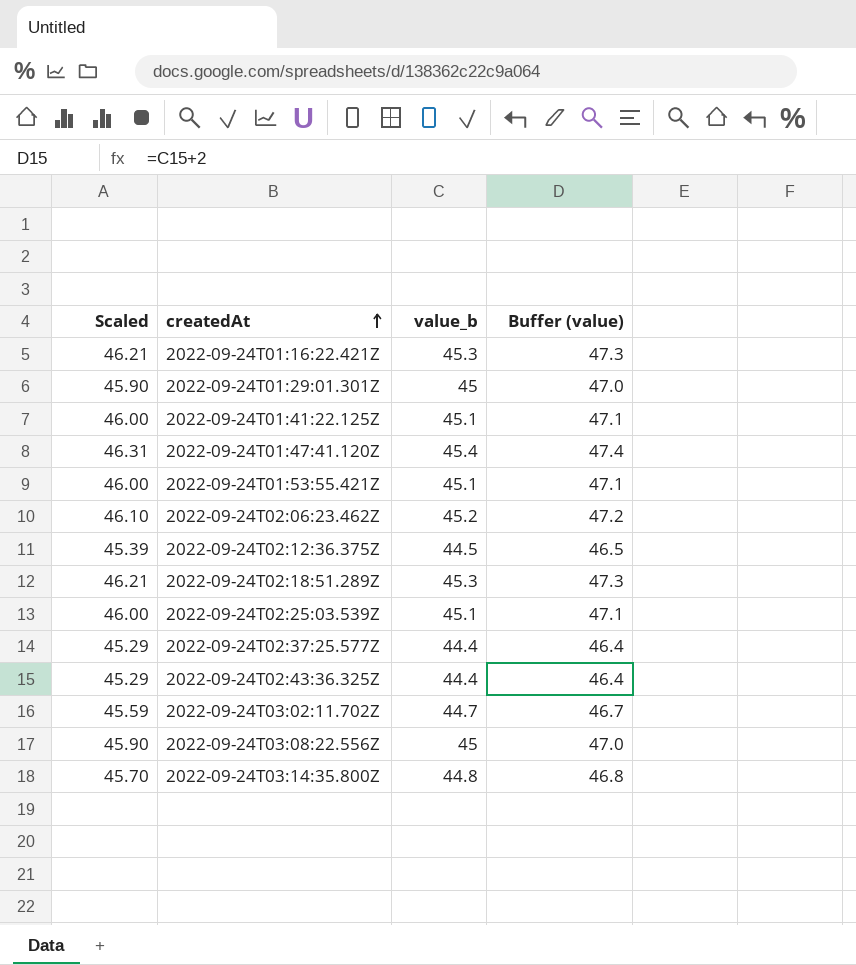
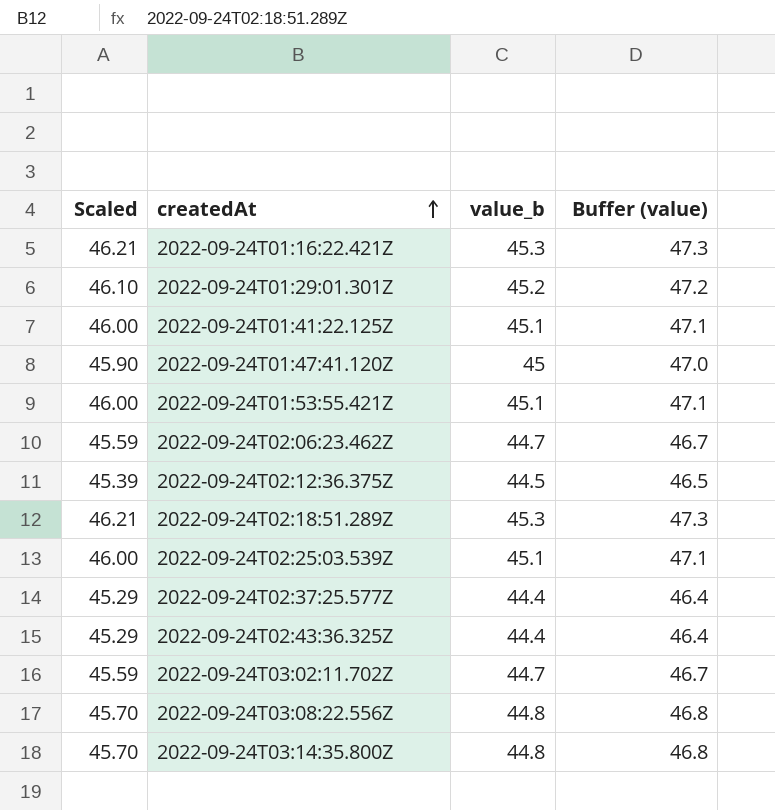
2022-09-24T01:29:01.301Z | Scaled: 45.90 -> 46.10
2022-09-24T01:29:01.301Z | value_b: 45 -> 45.2
2022-09-24T01:29:01.301Z | Buffer (value): 47.0 -> 47.2
2022-09-24T01:47:41.120Z | Scaled: 46.31 -> 45.90
2022-09-24T01:47:41.120Z | value_b: 45.4 -> 45
2022-09-24T01:47:41.120Z | Buffer (value): 47.4 -> 47.0
2022-09-24T02:06:23.462Z | Scaled: 46.10 -> 45.59
2022-09-24T02:06:23.462Z | value_b: 45.2 -> 44.7
2022-09-24T02:06:23.462Z | Buffer (value): 47.2 -> 46.7
2022-09-24T03:08:22.556Z | Scaled: 45.90 -> 45.70
2022-09-24T03:08:22.556Z | value_b: 45 -> 44.8
2022-09-24T03:08:22.556Z | Buffer (value): 47.0 -> 46.8

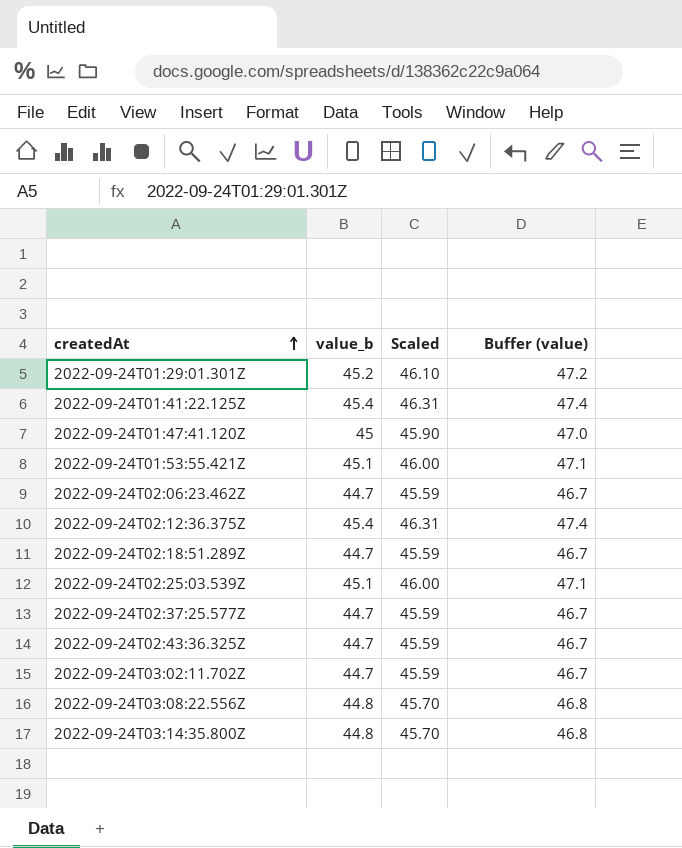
column Scaled | position: 1 -> 3
row 2022-09-24T01:16:22.421Z: 46.21 | 45.3 | 47.3 -> none
2022-09-24T01:41:22.125Z | value_b: 45.1 -> 45.4
2022-09-24T01:41:22.125Z | Scaled: 46.00 -> 46.31
2022-09-24T01:41:22.125Z | Buffer (value): 47.1 -> 47.4
2022-09-24T02:12:36.375Z | value_b: 44.5 -> 45.4
2022-09-24T02:12:36.375Z | Scaled: 45.39 -> 46.31
2022-09-24T02:12:36.375Z | Buffer (value): 46.5 -> 47.4
2022-09-24T02:18:51.289Z | value_b: 45.3 -> 44.7
2022-09-24T02:18:51.289Z | Scaled: 46.21 -> 45.59
2022-09-24T02:18:51.289Z | Buffer (value): 47.3 -> 46.7
2022-09-24T02:37:25.577Z | value_b: 44.4 -> 44.7
2022-09-24T02:37:25.577Z | Scaled: 45.29 -> 45.59
2022-09-24T02:37:25.577Z | Buffer (value): 46.4 -> 46.7
2022-09-24T02:43:36.325Z | value_b: 44.4 -> 44.7
2022-09-24T02:43:36.325Z | Scaled: 45.29 -> 45.59
2022-09-24T02:43:36.325Z | Buffer (value): 46.4 -> 46.7

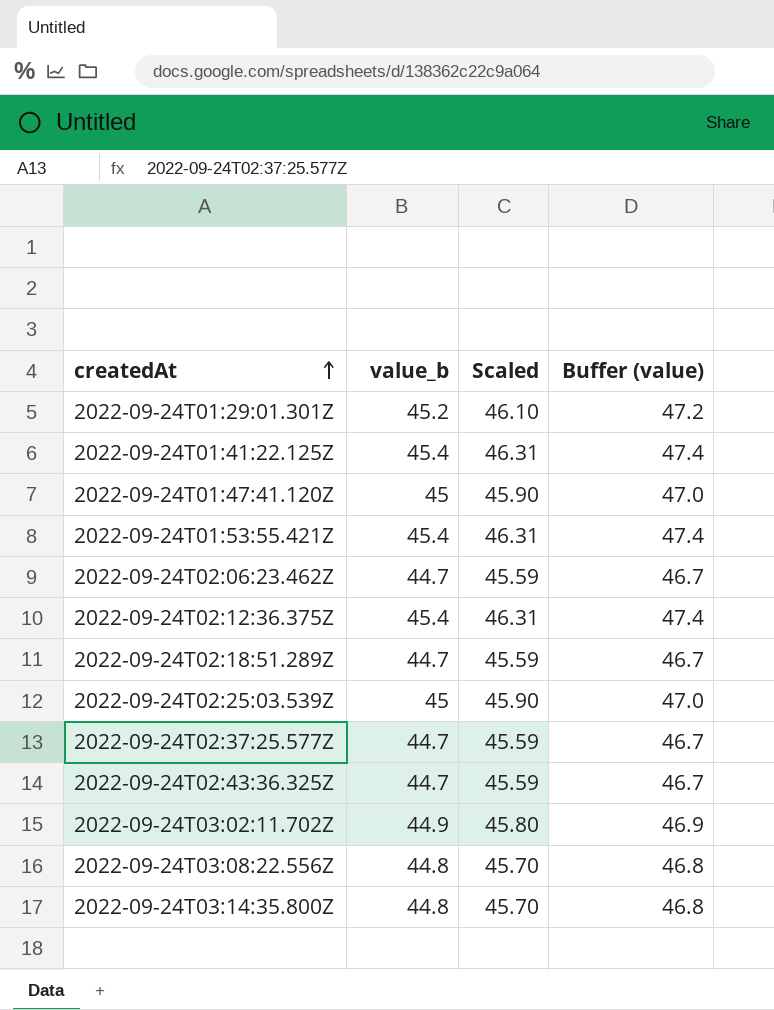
2022-09-24T01:53:55.421Z | value_b: 45.1 -> 45.4
2022-09-24T01:53:55.421Z | Scaled: 46.00 -> 46.31
2022-09-24T01:53:55.421Z | Buffer (value): 47.1 -> 47.4
2022-09-24T02:25:03.539Z | value_b: 45.1 -> 45
2022-09-24T02:25:03.539Z | Scaled: 46.00 -> 45.90
2022-09-24T02:25:03.539Z | Buffer (value): 47.1 -> 47.0
2022-09-24T03:02:11.702Z | value_b: 44.7 -> 44.9
2022-09-24T03:02:11.702Z | Scaled: 45.59 -> 45.80
2022-09-24T03:02:11.702Z | Buffer (value): 46.7 -> 46.9

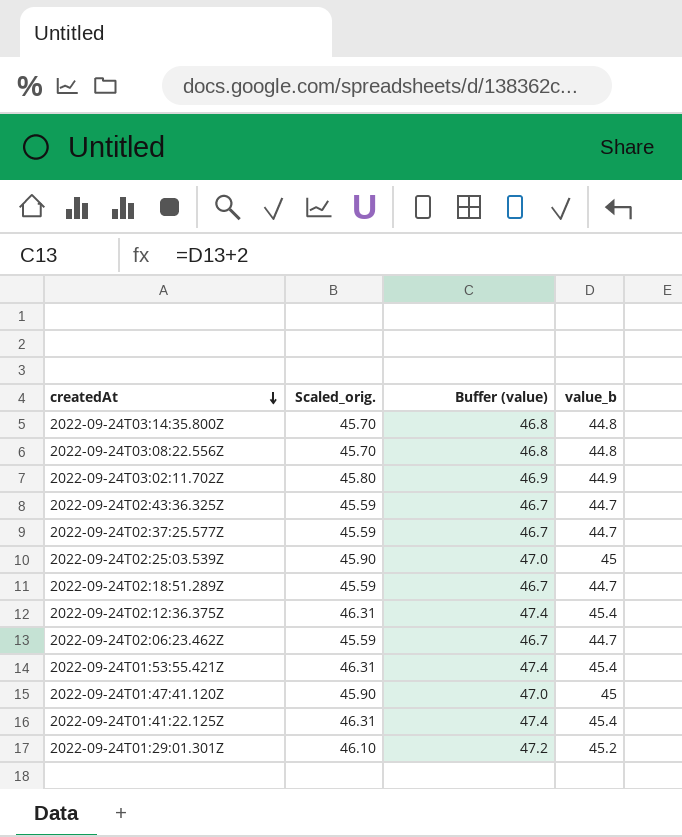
row order: createdAt ascending -> createdAt descending
column name: Scaled -> Scaled_orig.
column value_b | position: 2 -> 4

